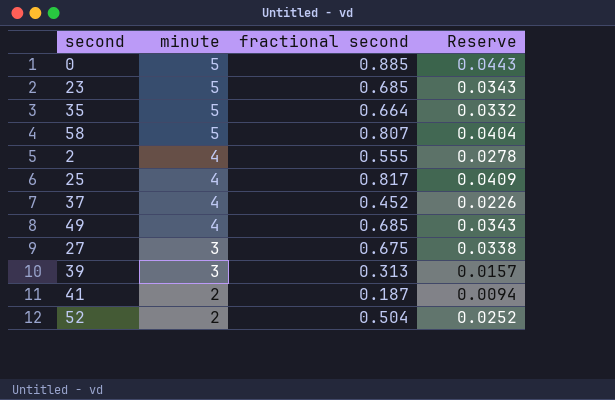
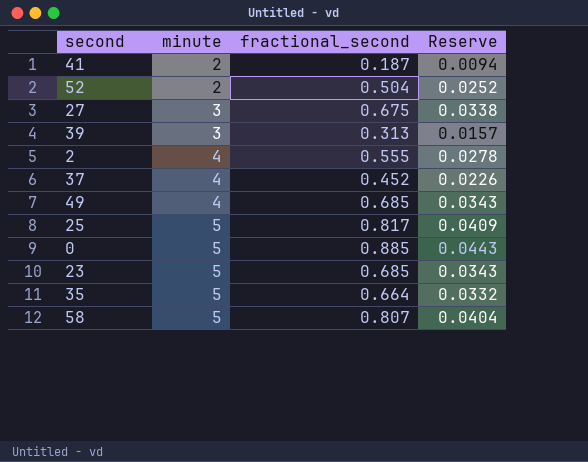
row order: minute descending -> minute ascending
column name: fractional second -> fractional_second
25 | minute: 4 -> 5

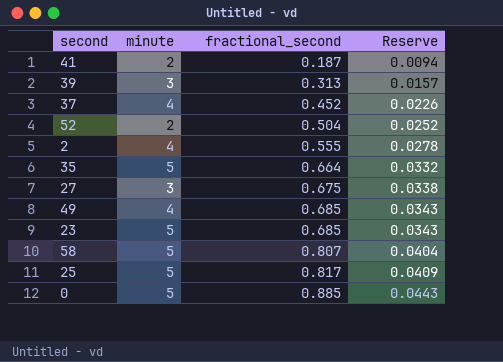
row order: minute ascending -> fractional_second ascending

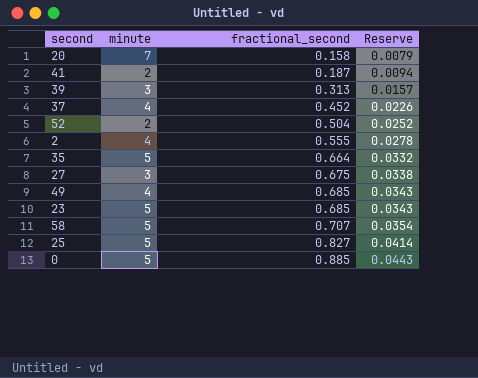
row 20: none -> 7 | 0.158 | 0.0079
58 | fractional_second: 0.807 -> 0.707
58 | Reserve: 0.0404 -> 0.0354
25 | fractional_second: 0.817 -> 0.827
25 | Reserve: 0.0409 -> 0.0414

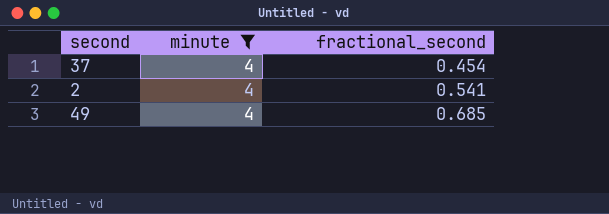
filter: none -> minute = 4
column Reserve | formula: [fractional_second] * 0.05 -> none
37 | fractional_second: 0.452 -> 0.454
2 | fractional_second: 0.555 -> 0.541

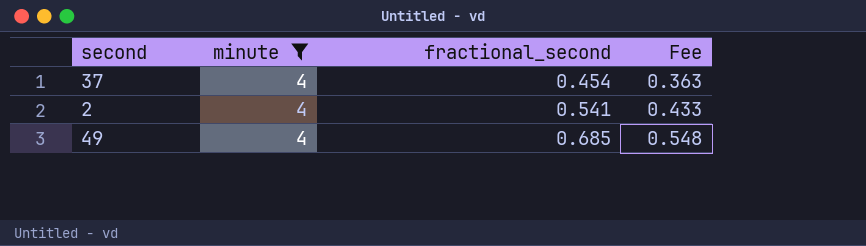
column Fee | formula: none -> [fractional_second] * 0.8

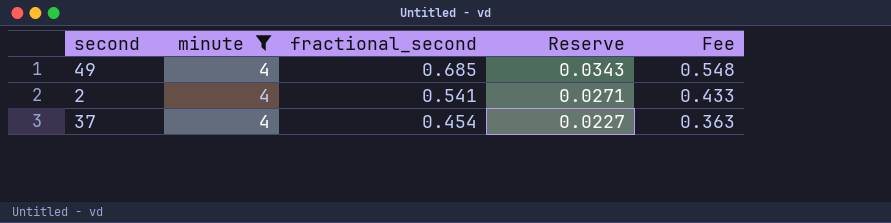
row order: fractional_second ascending -> fractional_second descending
column Reserve | formula: none -> [fractional_second] * 0.05

